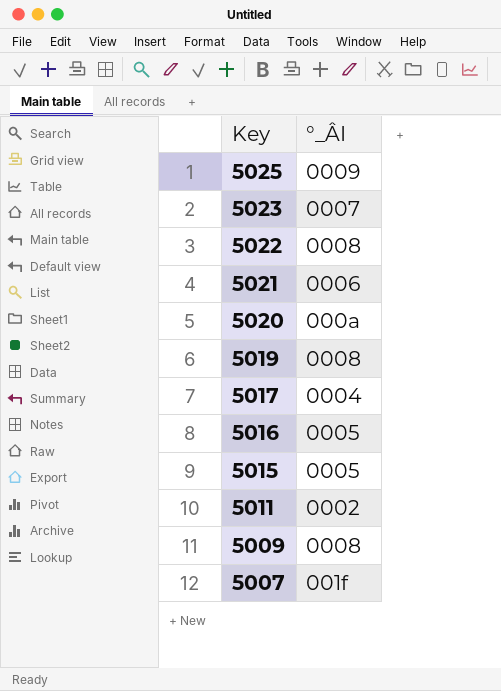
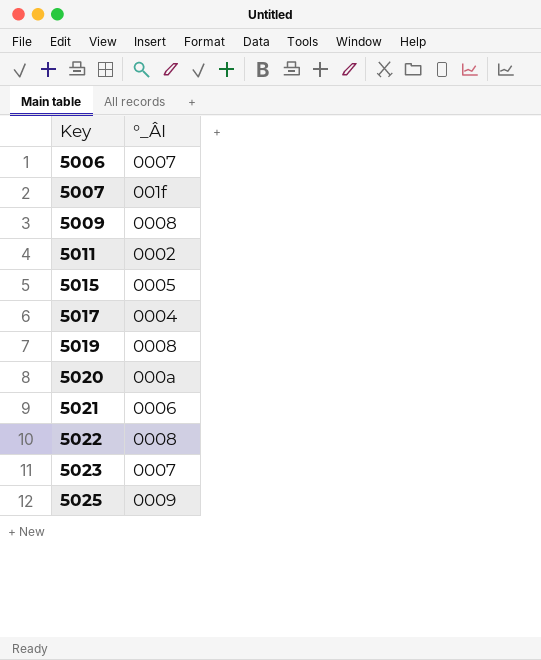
row order: Key descending -> Key ascending
row 5016: 0005 -> none
row 5006: none -> 0007

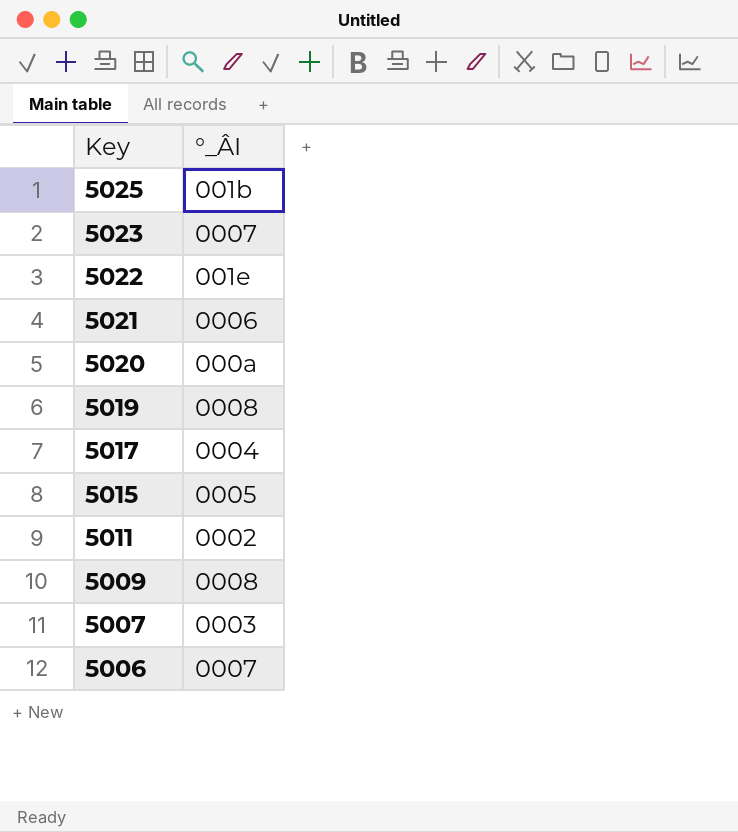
row order: Key ascending -> Key descending
5025 | °_ÂI: 0009 -> 001b
5022 | °_ÂI: 0008 -> 001e
5007 | °_ÂI: 001f -> 0003

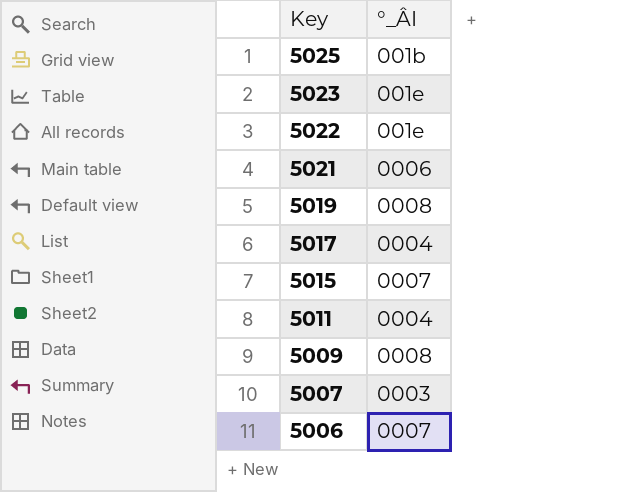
row 5020: 000a -> none
5023 | °_ÂI: 0007 -> 001e
5015 | °_ÂI: 0005 -> 0007
5011 | °_ÂI: 0002 -> 0004

